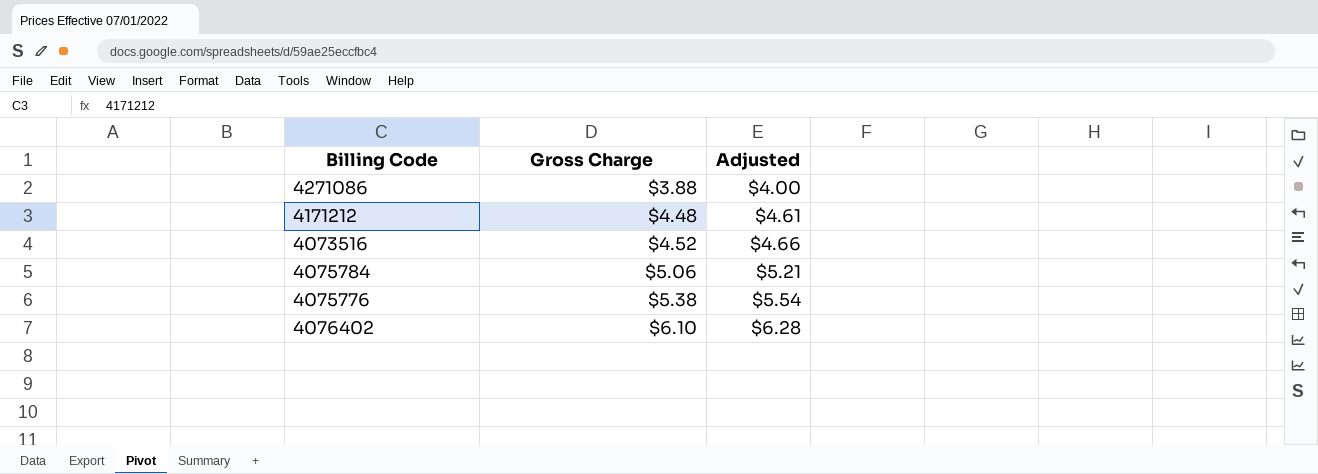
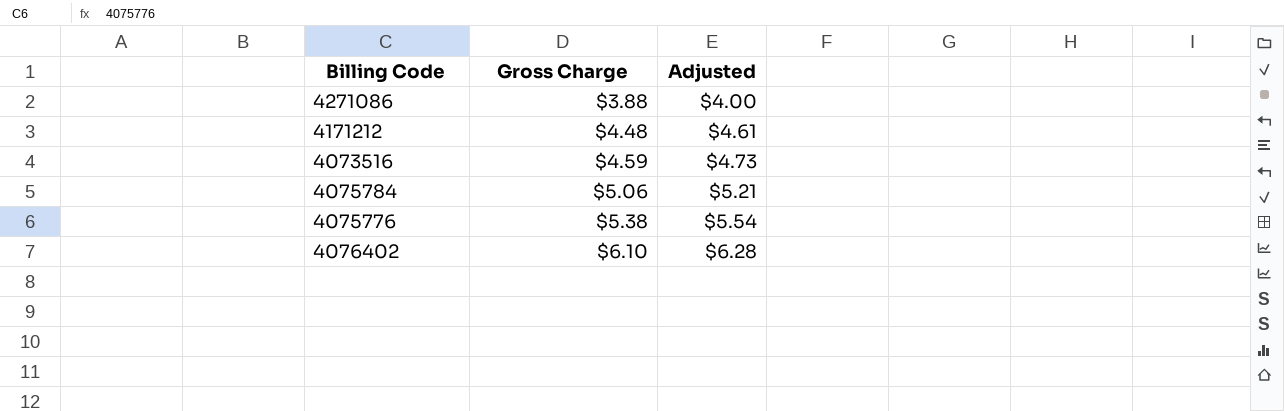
4073516 | Gross Charge: $4.52 -> $4.59
4073516 | Adjusted: $4.66 -> $4.73

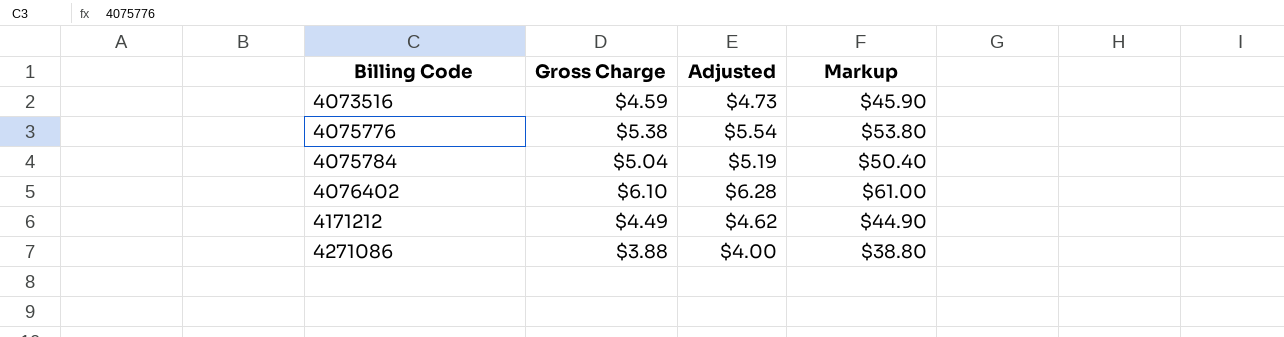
row order: Gross Charge ascending -> Billing Code ascending
column Markup | formula: none -> [Gross Charge] * 10
4075784 | Gross Charge: $5.06 -> $5.04
4075784 | Adjusted: $5.21 -> $5.19
4171212 | Gross Charge: $4.48 -> $4.49
4171212 | Adjusted: $4.61 -> $4.62

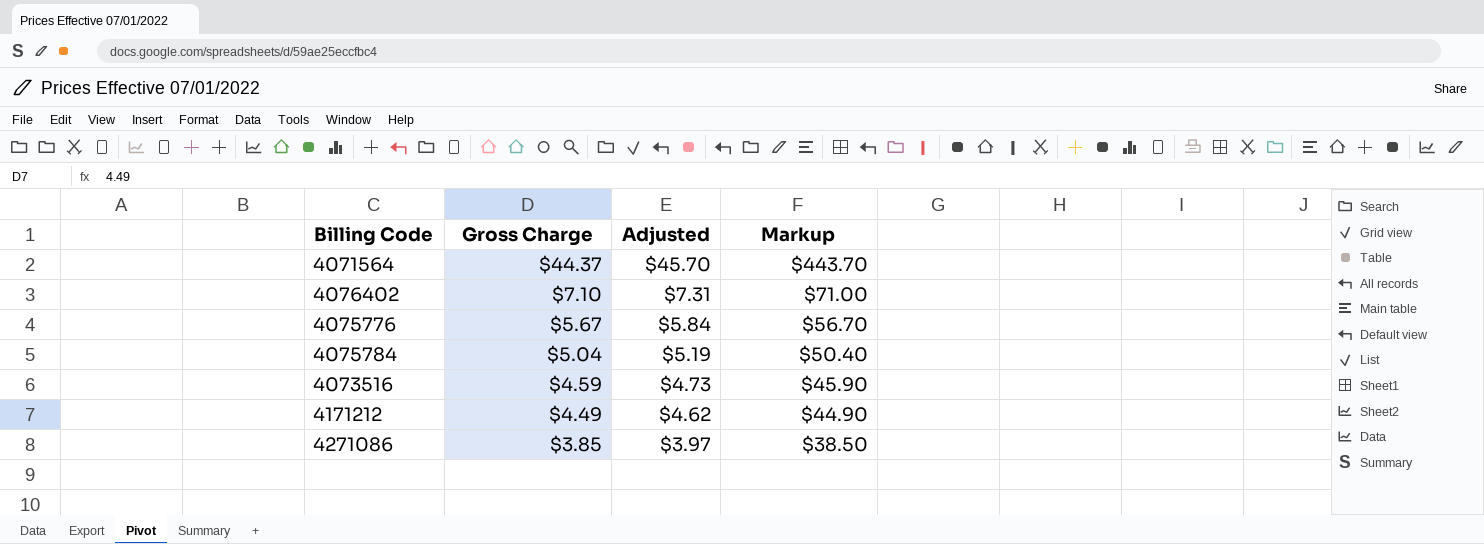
row order: Billing Code ascending -> Gross Charge descending
row 4071564: none -> $44.37 | $45.70 | $443.70
4076402 | Gross Charge: $6.10 -> $7.10
4076402 | Adjusted: $6.28 -> $7.31
4076402 | Markup: $61.00 -> $71.00
4075776 | Gross Charge: $5.38 -> $5.67
4075776 | Adjusted: $5.54 -> $5.84
4075776 | Markup: $53.80 -> $56.70
4271086 | Gross Charge: $3.88 -> $3.85
4271086 | Adjusted: $4.00 -> $3.97
4271086 | Markup: $38.80 -> $38.50

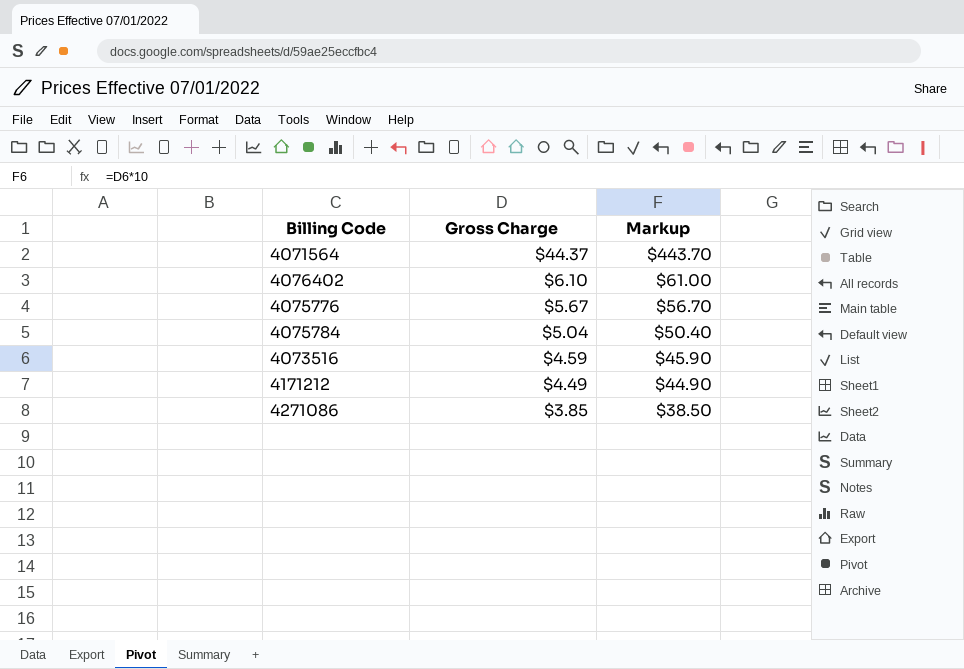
column Adjusted | formula: [Gross Charge] * 1.03 -> none
4076402 | Gross Charge: $7.10 -> $6.10
4076402 | Markup: $71.00 -> $61.00

